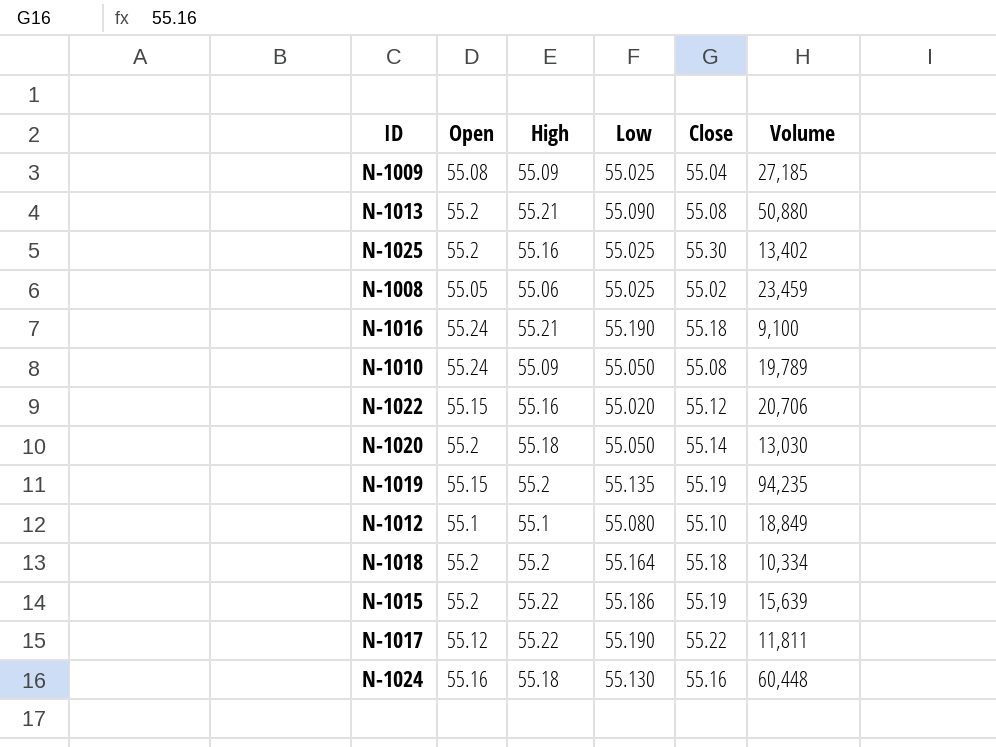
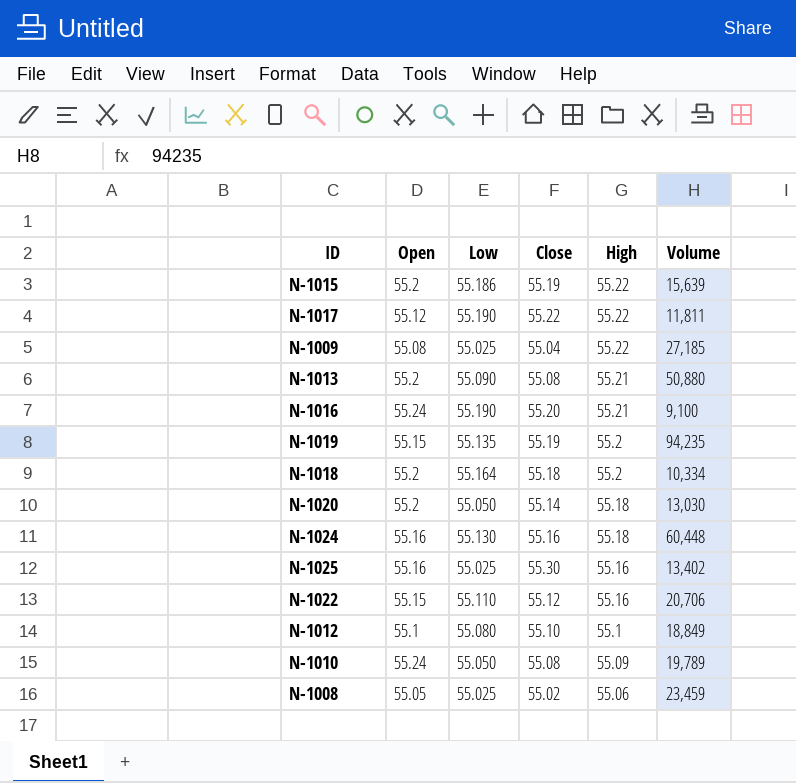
row order: none -> High descending
column High | position: 3 -> 5
N-1009 | High: 55.09 -> 55.22
N-1016 | Close: 55.18 -> 55.20
N-1025 | Open: 55.2 -> 55.16
N-1022 | Low: 55.020 -> 55.110

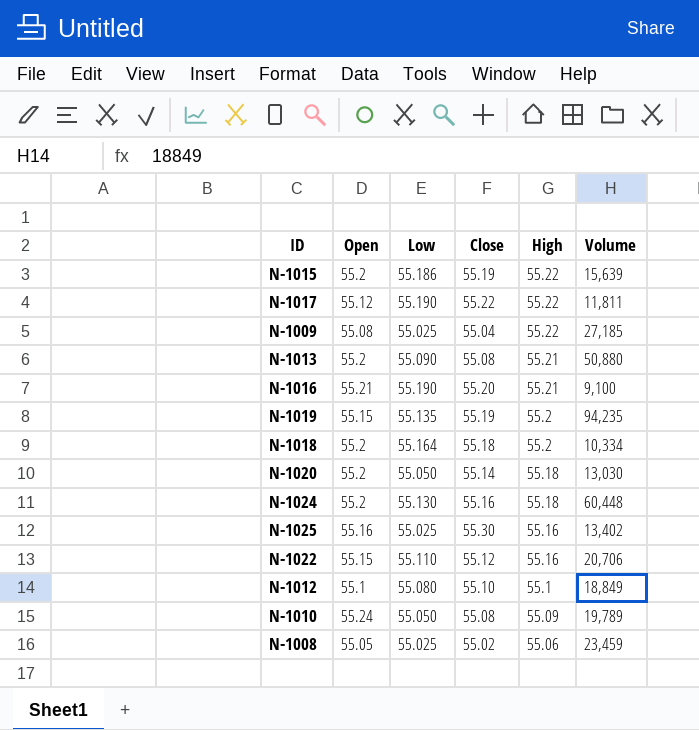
N-1016 | Open: 55.24 -> 55.21
N-1024 | Open: 55.16 -> 55.2

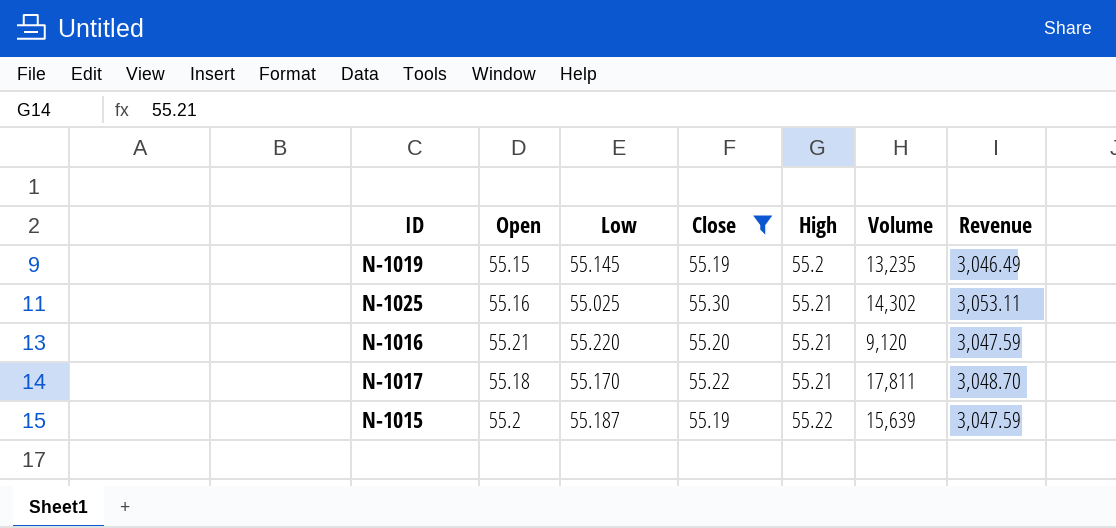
filter: none -> Close >= 55.19
row order: High descending -> High ascending
column Revenue | formula: none -> [Close] * [High]
N-1019 | Low: 55.135 -> 55.145
N-1019 | Volume: 94,235 -> 13,235
N-1025 | High: 55.16 -> 55.21
N-1025 | Volume: 13,402 -> 14,302
N-1016 | Low: 55.190 -> 55.220
N-1016 | Volume: 9,100 -> 9,120
N-1017 | Open: 55.12 -> 55.18
N-1017 | Low: 55.190 -> 55.170
N-1017 | High: 55.22 -> 55.21
N-1017 | Volume: 11,811 -> 17,811
N-1015 | Low: 55.186 -> 55.187

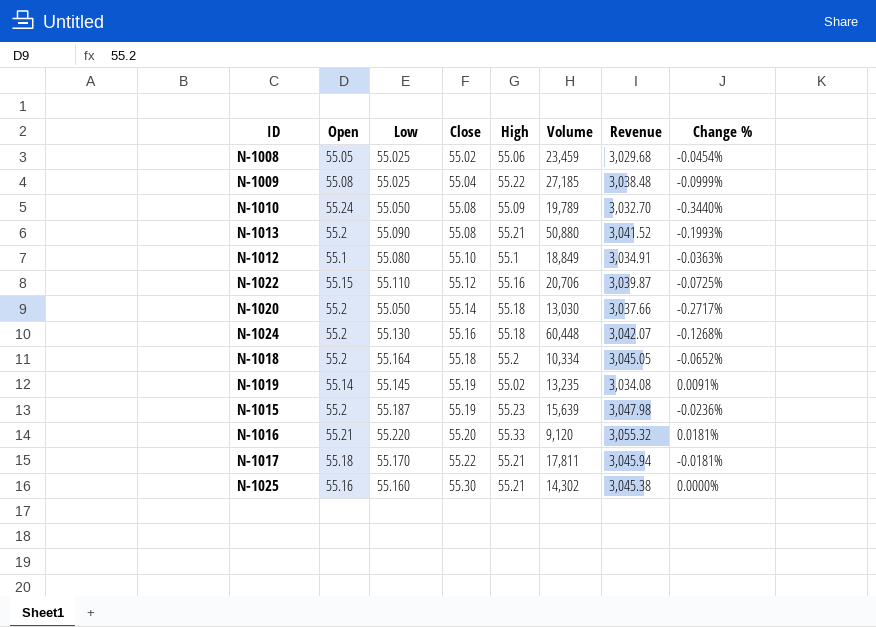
filter: Close >= 55.19 -> none
row order: High ascending -> Close ascending
column Revenue | formula: [Close] * [High] -> [Low] * [High]
column Change % | formula: none -> ([Low] - [Open]) / [Open]
N-1019 | Open: 55.15 -> 55.14
N-1019 | High: 55.2 -> 55.02
N-1015 | High: 55.22 -> 55.23
N-1016 | High: 55.21 -> 55.33
N-1025 | Low: 55.025 -> 55.160

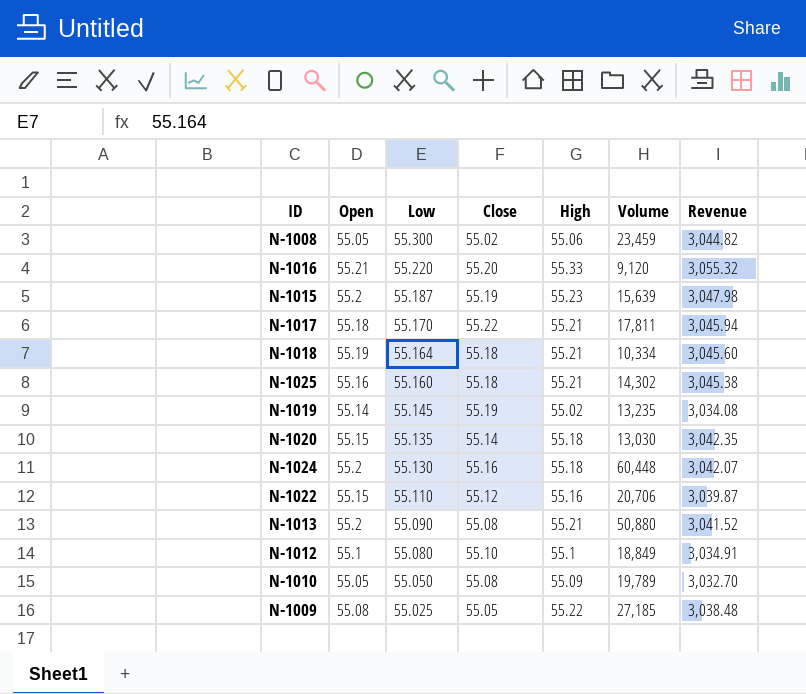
row order: Close ascending -> Low descending
column Change % | formula: ([Low] - [Open]) / [Open] -> none
N-1008 | Low: 55.025 -> 55.300
N-1008 | Revenue: 3,029.68 -> 3,044.82
N-1018 | Open: 55.2 -> 55.19
N-1018 | High: 55.2 -> 55.21
N-1018 | Revenue: 3,045.05 -> 3,045.60
N-1025 | Close: 55.30 -> 55.18
N-1020 | Open: 55.2 -> 55.15
N-1020 | Low: 55.050 -> 55.135
N-1020 | Revenue: 3,037.66 -> 3,042.35
N-1010 | Open: 55.24 -> 55.05
N-1009 | Close: 55.04 -> 55.05

